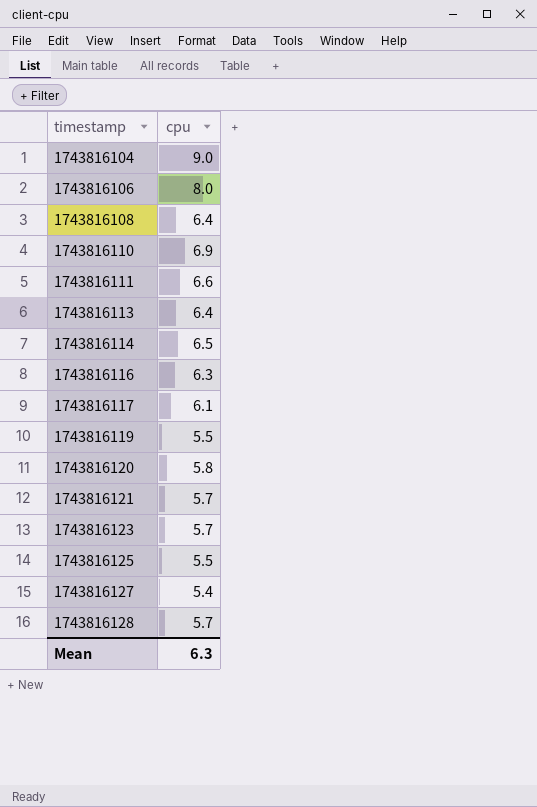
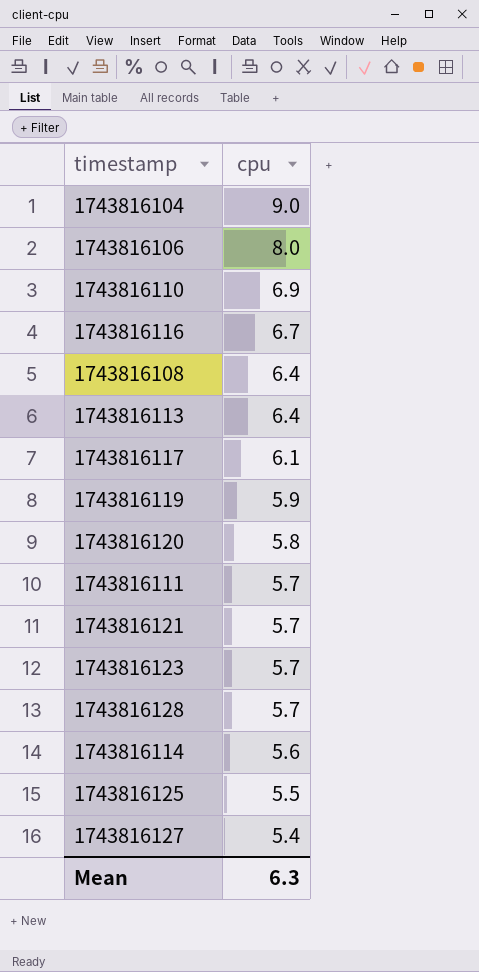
row order: timestamp ascending -> cpu descending
1743816116 | cpu: 6.3 -> 6.7
1743816119 | cpu: 5.5 -> 5.9
1743816111 | cpu: 6.6 -> 5.7
1743816114 | cpu: 6.5 -> 5.6

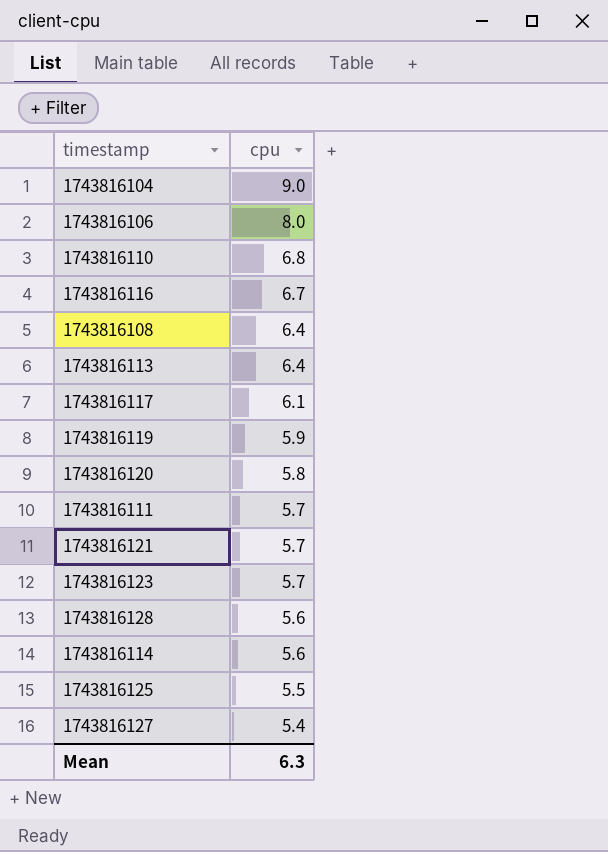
1743816110 | cpu: 6.9 -> 6.8
1743816128 | cpu: 5.7 -> 5.6

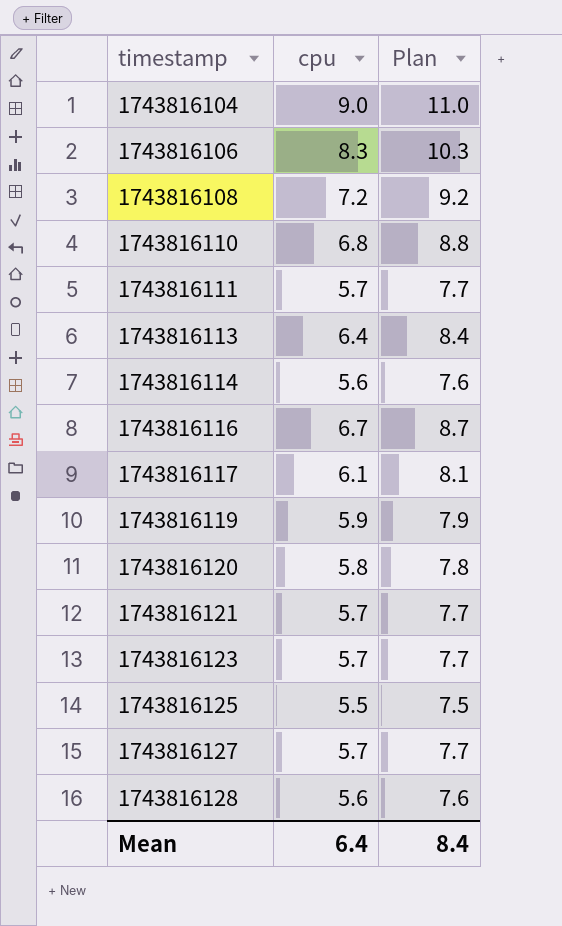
row order: cpu descending -> timestamp ascending
column Plan | formula: none -> [cpu] + 2
1743816106 | cpu: 8.0 -> 8.3
1743816108 | cpu: 6.4 -> 7.2
1743816127 | cpu: 5.4 -> 5.7
Mean | cpu: 6.3 -> 6.4

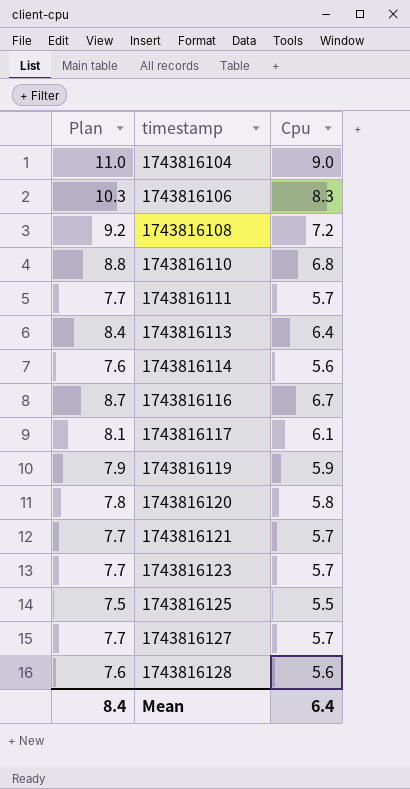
column Plan | position: 3 -> 1
column name: cpu -> Cpu

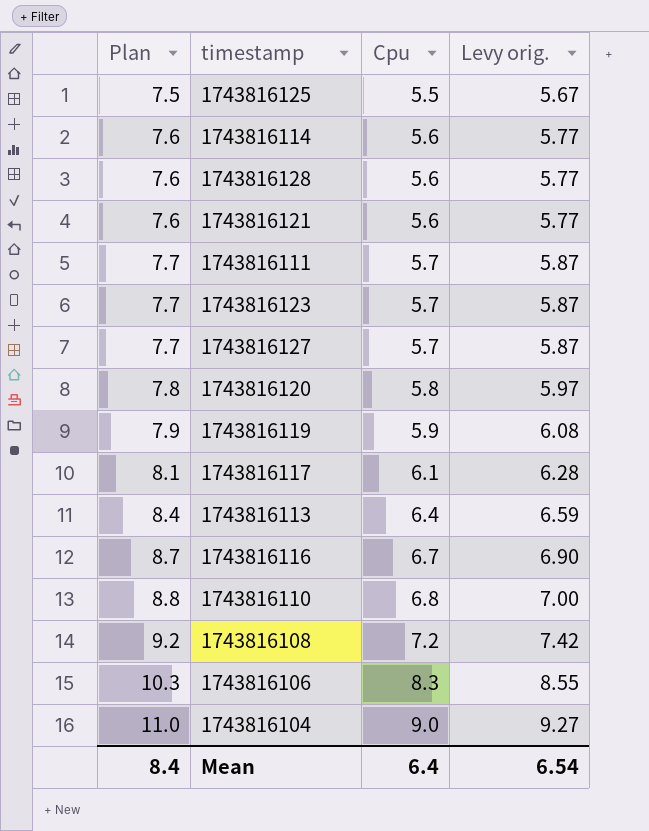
row order: timestamp ascending -> Plan ascending
column Levy orig. | formula: none -> [Cpu] * 1.03
1743816121 | Plan: 7.7 -> 7.6
1743816121 | Cpu: 5.7 -> 5.6

